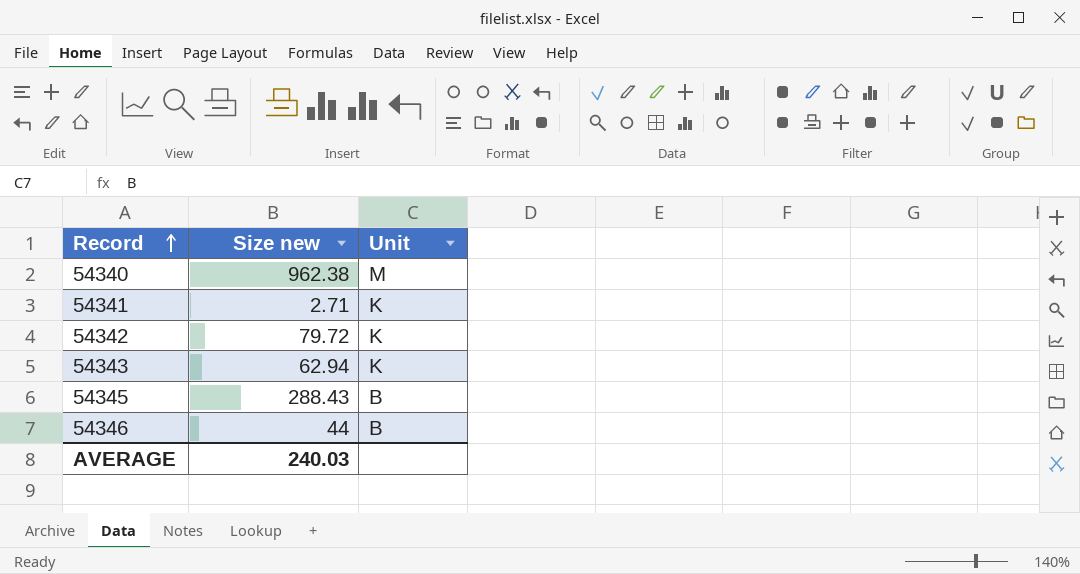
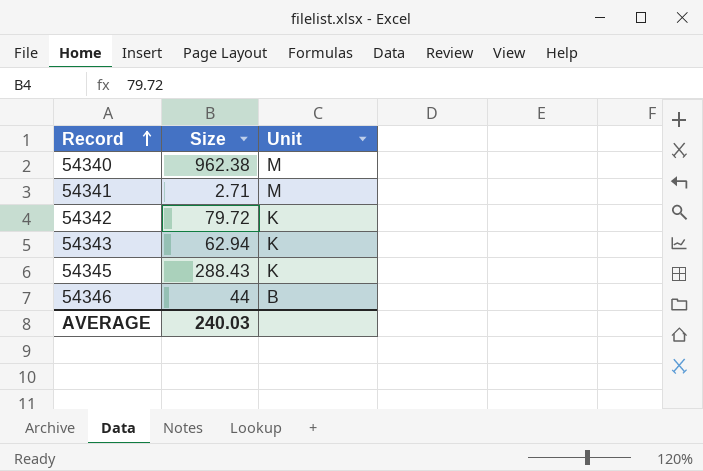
column name: Size new -> Size
54341 | Unit: K -> M
54345 | Unit: B -> K

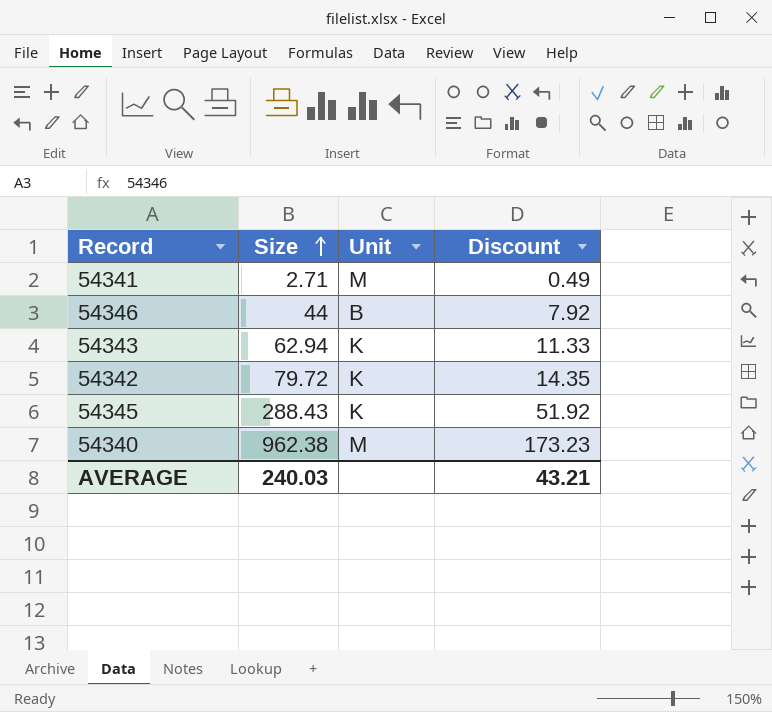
row order: Record ascending -> Size ascending
column Discount | formula: none -> [Size] * 0.18

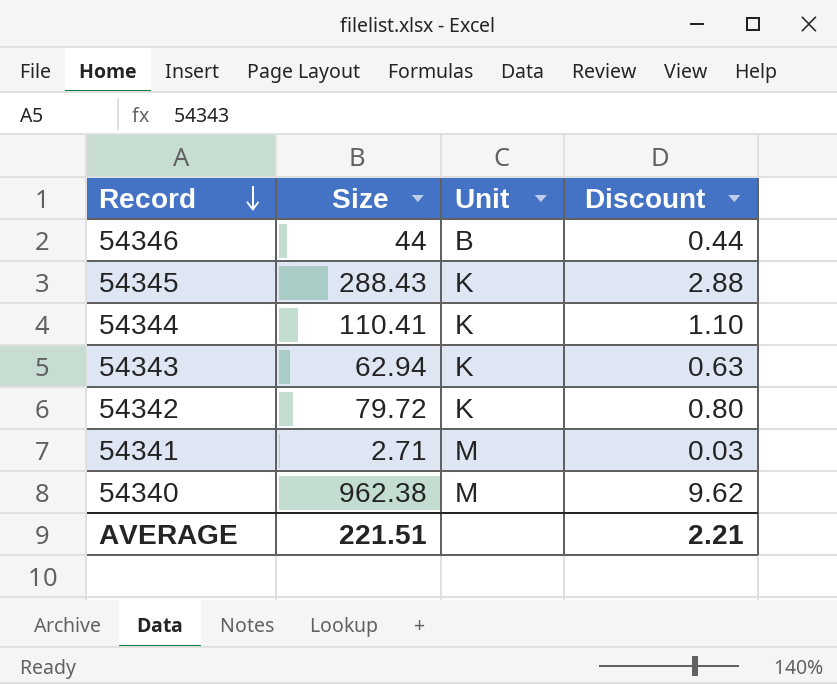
row order: Size ascending -> Record descending
column Discount | formula: [Size] * 0.18 -> [Size] * 0.01
row 54344: none -> 110.41 | K | 1.10
AVERAGE | Size: 240.03 -> 221.51
AVERAGE | Discount: 43.21 -> 2.21

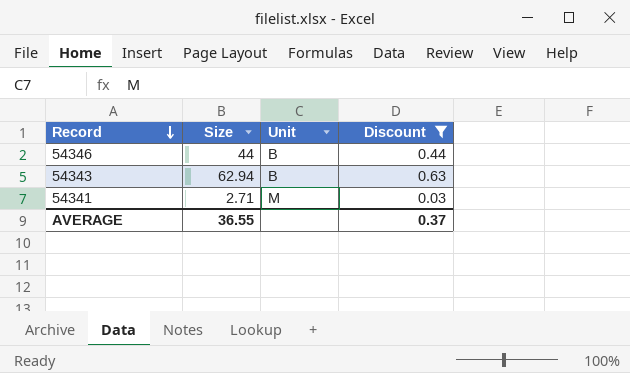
filter: none -> Discount <= 0.63
54343 | Unit: K -> B
AVERAGE | Size: 221.51 -> 36.55
AVERAGE | Discount: 2.21 -> 0.37

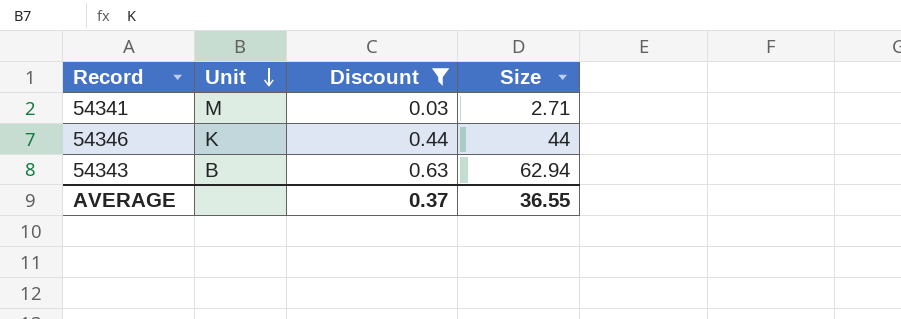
row order: Record descending -> Unit descending
column Size | position: 2 -> 4
54346 | Unit: B -> K

